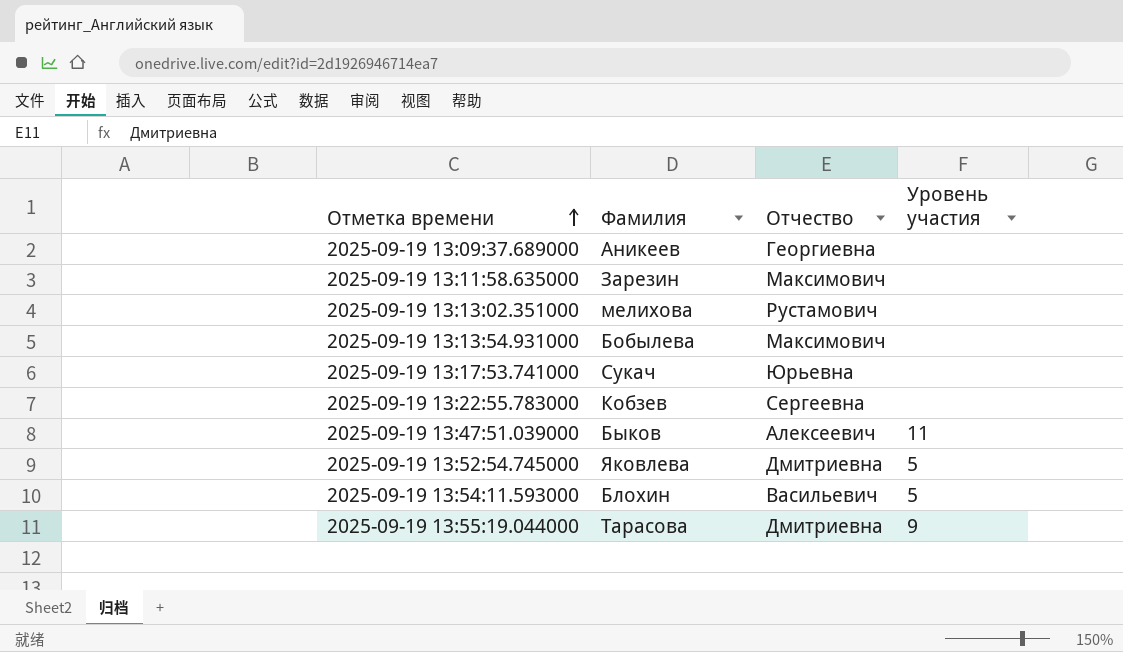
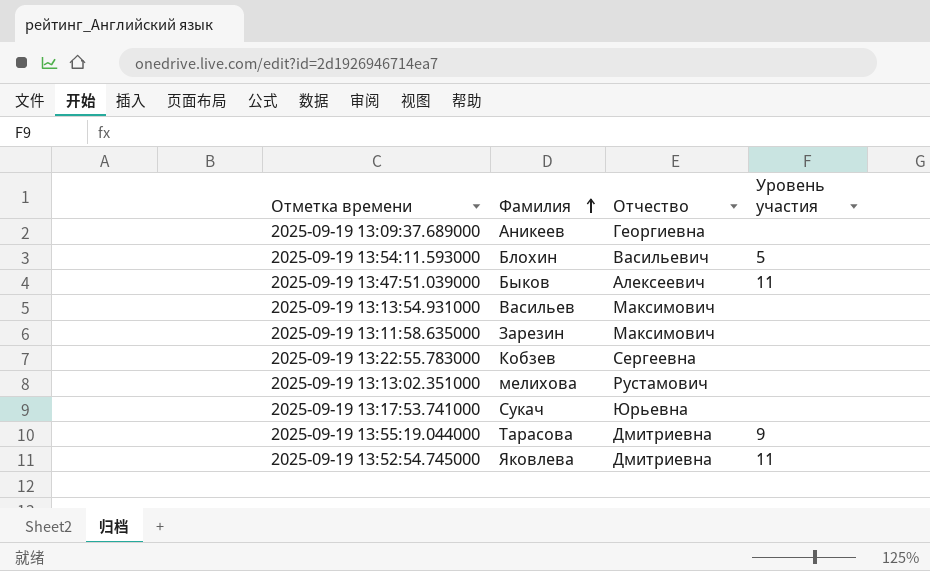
row order: Отметка времени ascending -> Фамилия ascending
2025-09-19 13:13:54.931000 | Фамилия: Бобылева -> Васильев
2025-09-19 13:52:54.745000 | Уровень участия: 5 -> 11

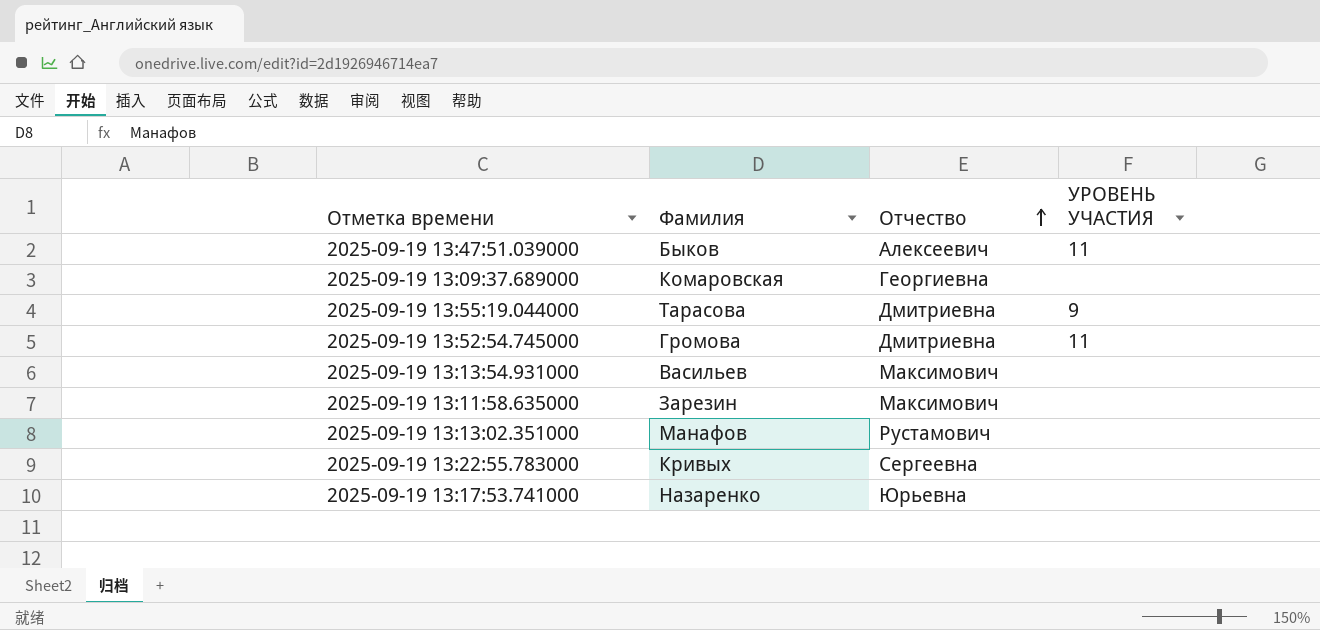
row order: Фамилия ascending -> Отчество ascending
column name: Уровень участия -> УРОВЕНЬ УЧАСТИЯ
row 2025-09-19 13:54:11.593000: Блохин | Васильевич | 5 -> none
2025-09-19 13:09:37.689000 | Фамилия: Аникеев -> Комаровская
2025-09-19 13:52:54.745000 | Фамилия: Яковлева -> Громова
2025-09-19 13:13:02.351000 | Фамилия: мелихова -> Манафов
2025-09-19 13:22:55.783000 | Фамилия: Кобзев -> Кривых
2025-09-19 13:17:53.741000 | Фамилия: Сукач -> Назаренко

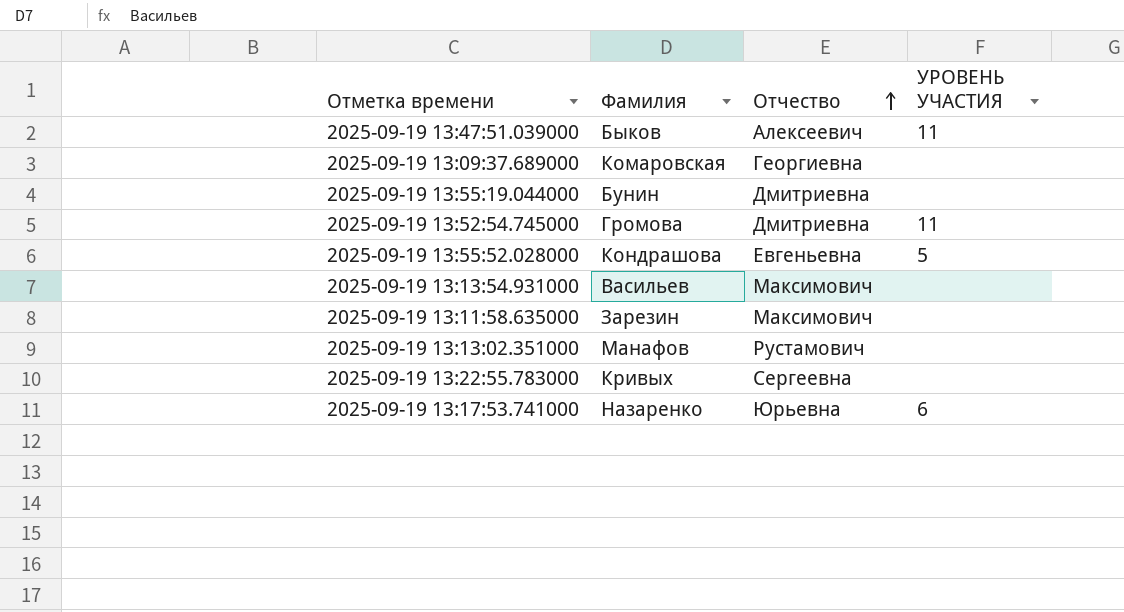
2025-09-19 13:55:19.044000 | Фамилия: Тарасова -> Бунин
2025-09-19 13:55:19.044000 | УРОВЕНЬ УЧАСТИЯ: 9 -> none
row 2025-09-19 13:55:52.028000: none -> Кондрашова | Евгеньевна | 5
2025-09-19 13:17:53.741000 | УРОВЕНЬ УЧАСТИЯ: none -> 6

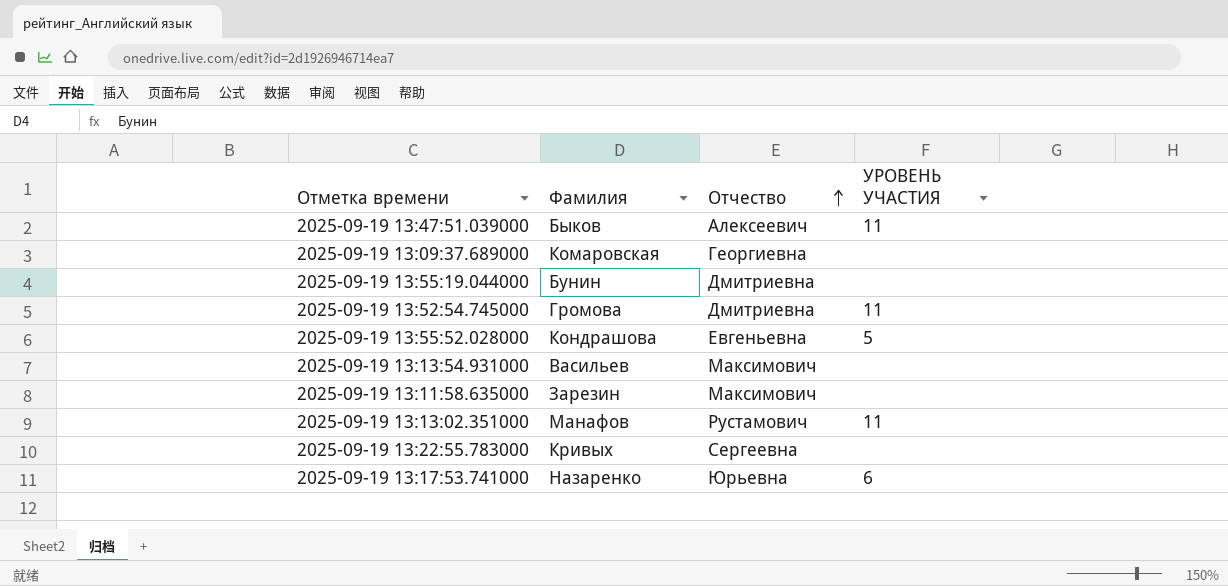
2025-09-19 13:13:02.351000 | УРОВЕНЬ УЧАСТИЯ: none -> 11

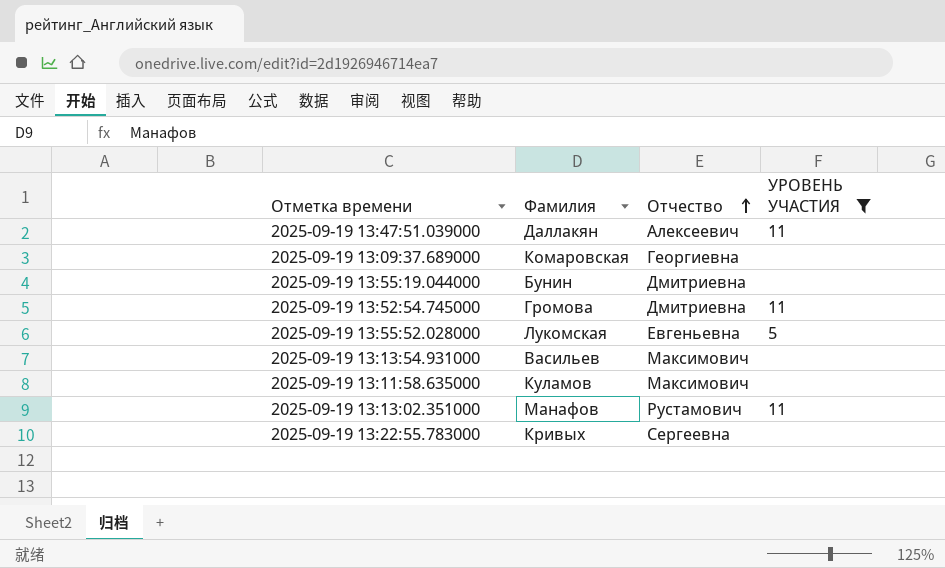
filter: none -> УРОВЕНЬ УЧАСТИЯ != 6
2025-09-19 13:47:51.039000 | Фамилия: Быков -> Даллакян
2025-09-19 13:55:52.028000 | Фамилия: Кондрашова -> Лукомская
2025-09-19 13:11:58.635000 | Фамилия: Зарезин -> Куламов

